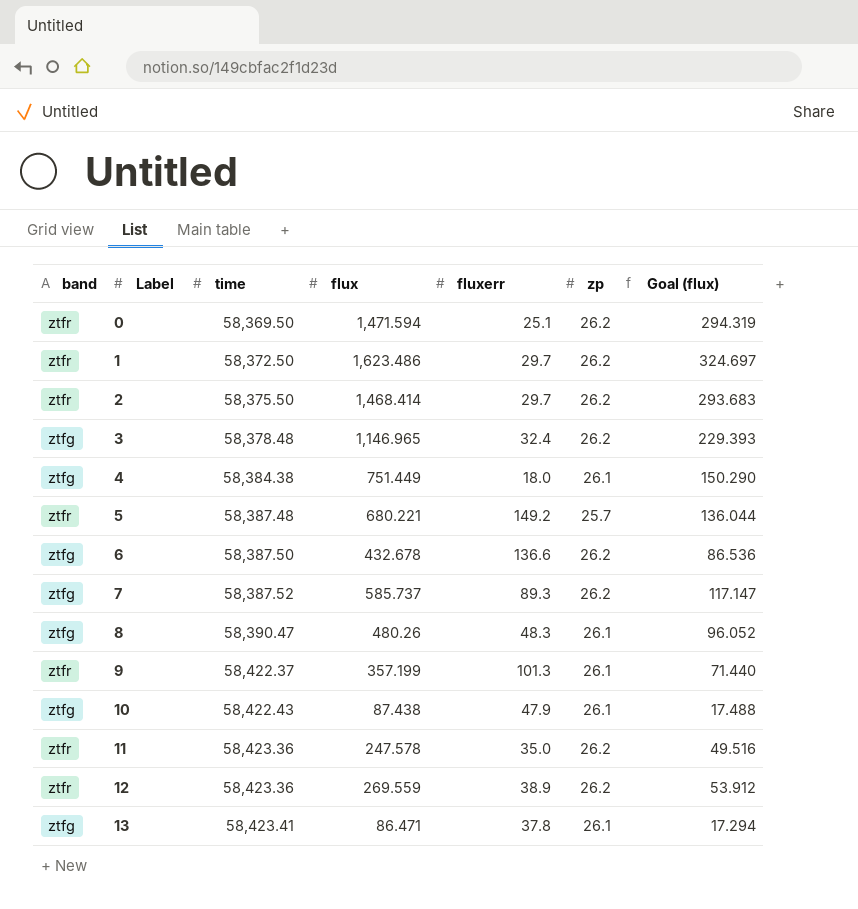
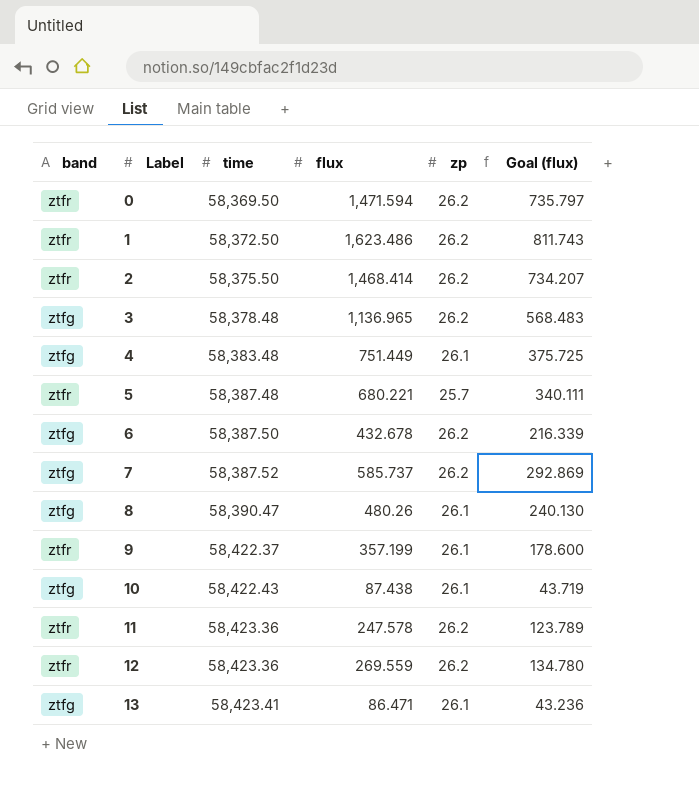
column fluxerr | position: 5 -> none
column Goal (flux) | formula: [flux] * 0.2 -> [flux] * 0.5
3 | flux: 1,146.965 -> 1,136.965
4 | time: 58,384.38 -> 58,383.48

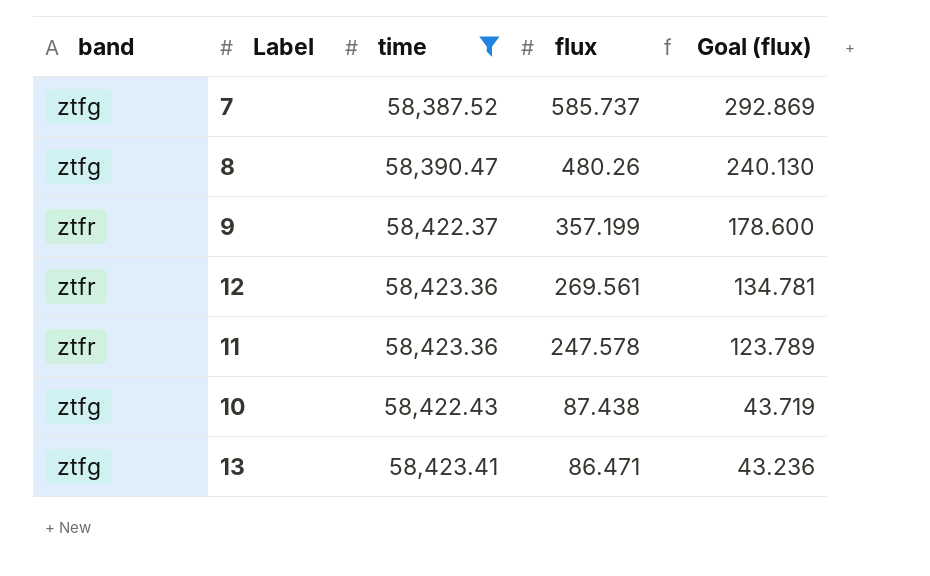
filter: none -> time >= 58,387.52
row order: Label ascending -> flux descending
column zp | position: 5 -> none
12 | flux: 269.559 -> 269.561
12 | Goal (flux): 134.780 -> 134.781

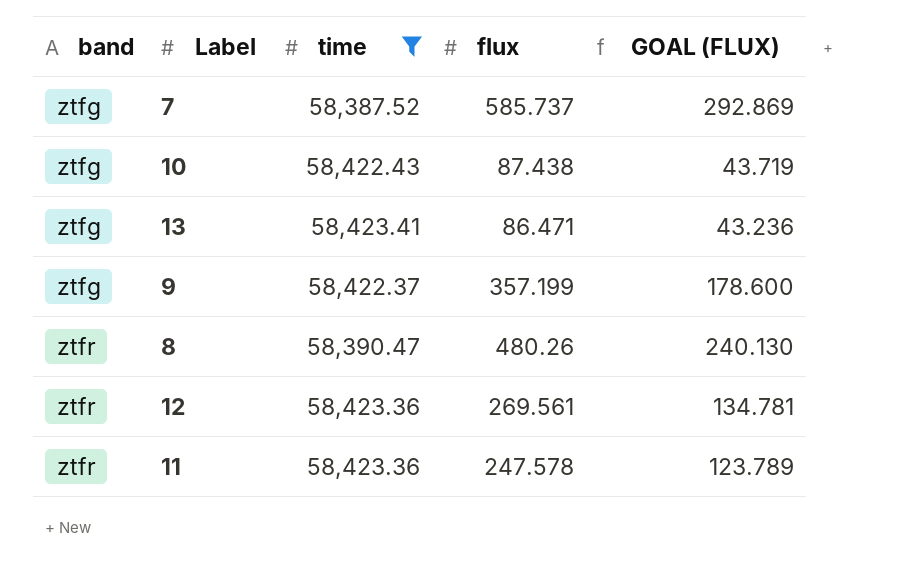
row order: flux descending -> band ascending
column name: Goal (flux) -> GOAL (FLUX)
9 | band: ztfr -> ztfg
8 | band: ztfg -> ztfr

